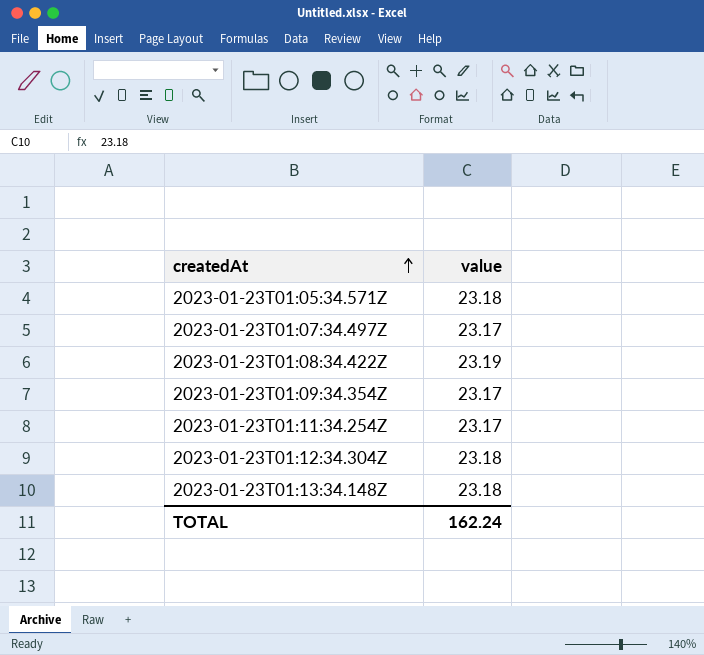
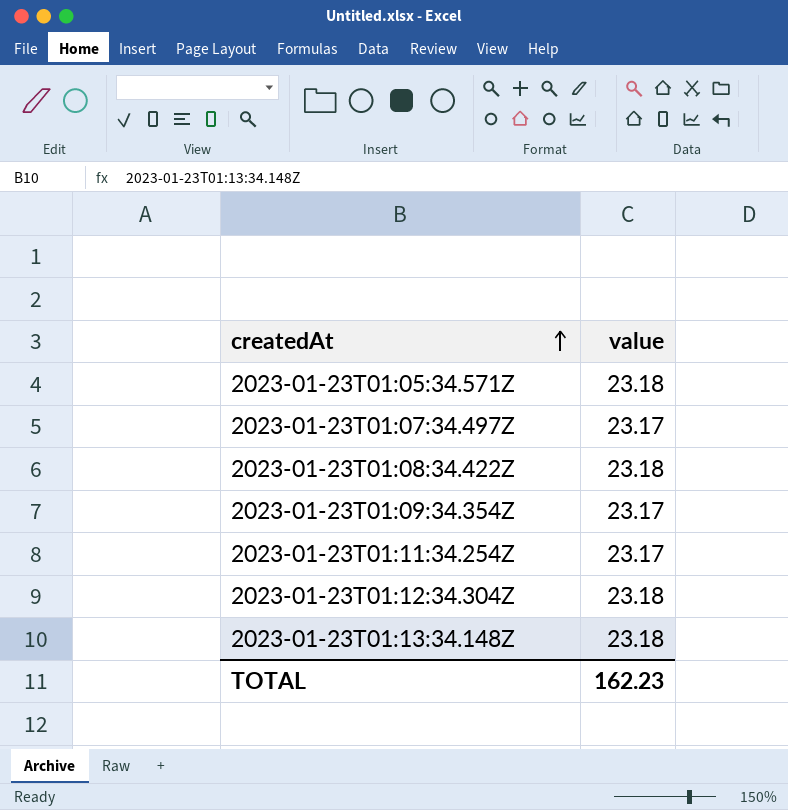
2023-01-23T01:08:34.422Z | value: 23.19 -> 23.18
TOTAL | value: 162.24 -> 162.23

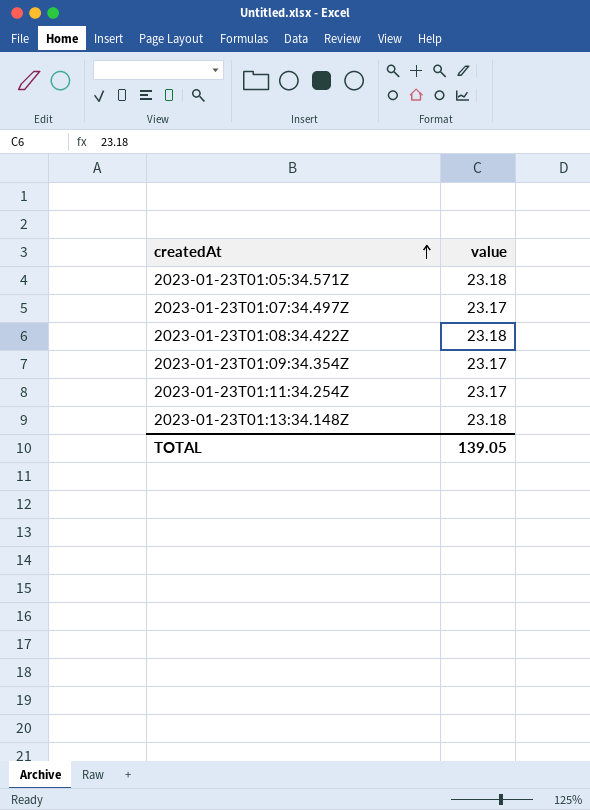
row 2023-01-23T01:12:34.304Z: 23.18 -> none
TOTAL | value: 162.23 -> 139.05

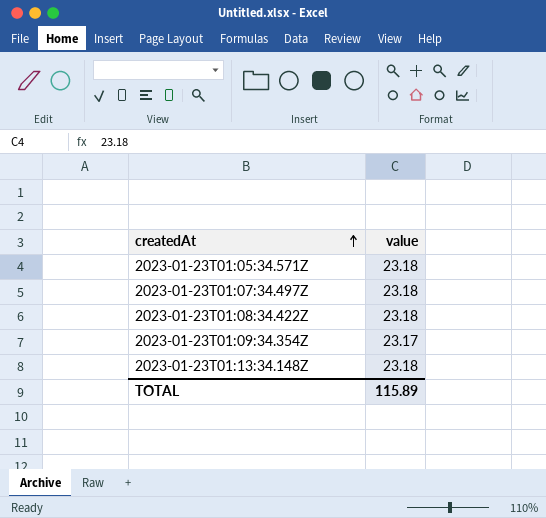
row 2023-01-23T01:11:34.254Z: 23.17 -> none
2023-01-23T01:07:34.497Z | value: 23.17 -> 23.18
TOTAL | value: 139.05 -> 115.89

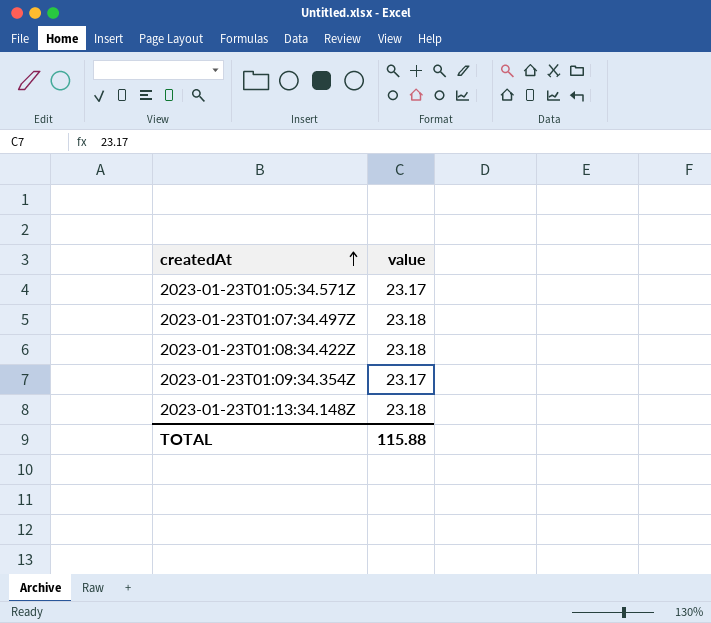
2023-01-23T01:05:34.571Z | value: 23.18 -> 23.17
TOTAL | value: 115.89 -> 115.88

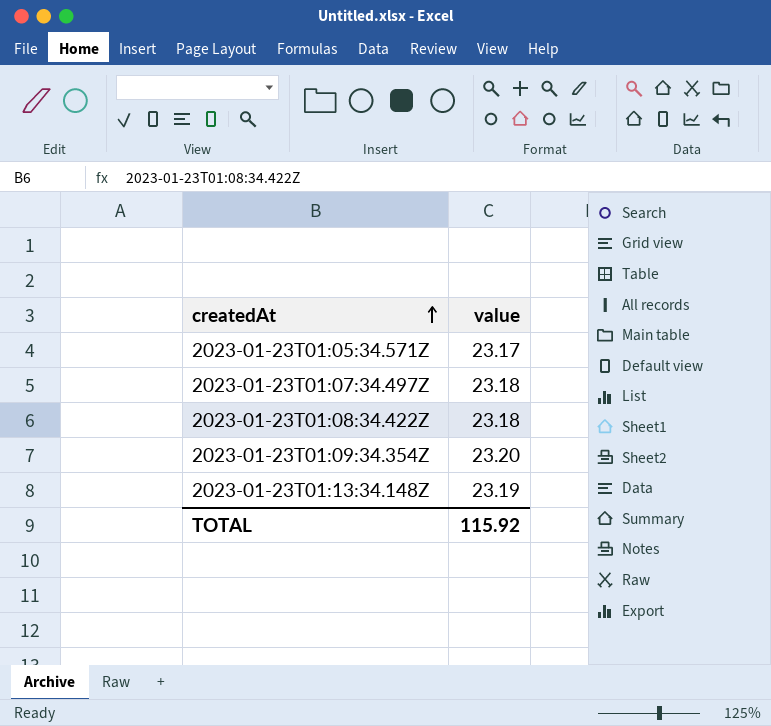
2023-01-23T01:09:34.354Z | value: 23.17 -> 23.20
2023-01-23T01:13:34.148Z | value: 23.18 -> 23.19
TOTAL | value: 115.88 -> 115.92

